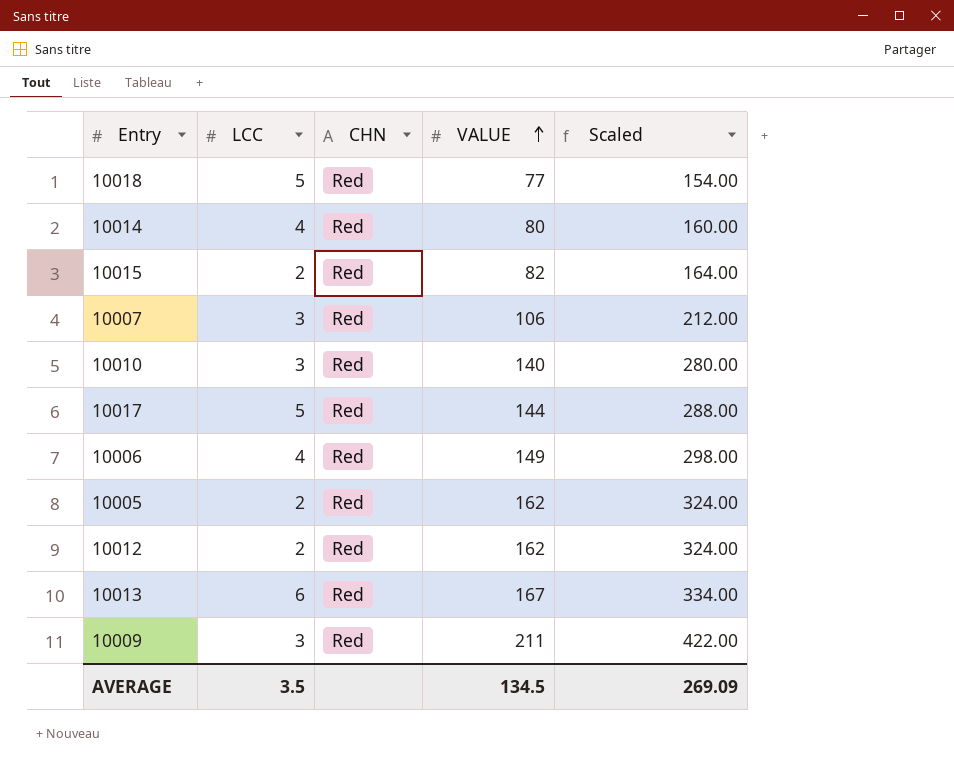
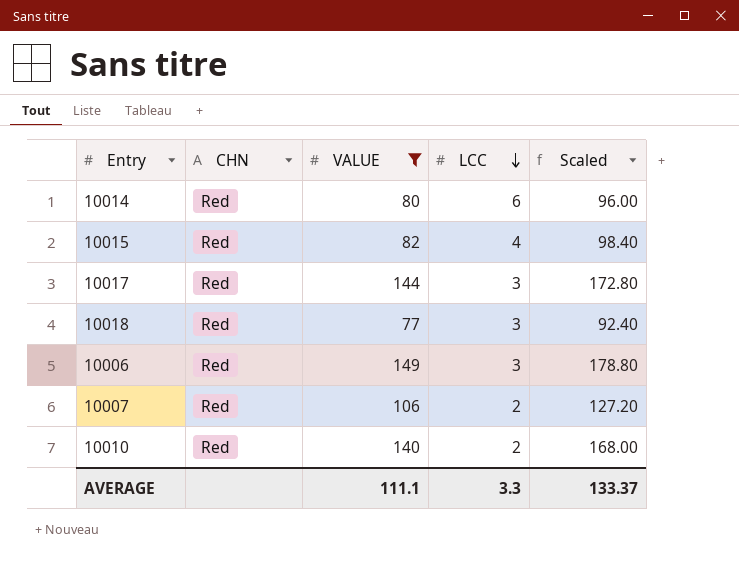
filter: none -> VALUE <= 149
row order: VALUE ascending -> LCC descending
column LCC | position: 2 -> 4
column Scaled | formula: [VALUE] * 2 -> [VALUE] * 1.2
10014 | LCC: 4 -> 6
10015 | LCC: 2 -> 4
10017 | LCC: 5 -> 3
10018 | LCC: 5 -> 3
10006 | LCC: 4 -> 3
10007 | LCC: 3 -> 2
10010 | LCC: 3 -> 2
AVERAGE | VALUE: 134.5 -> 111.1
AVERAGE | LCC: 3.5 -> 3.3
AVERAGE | Scaled: 269.09 -> 133.37

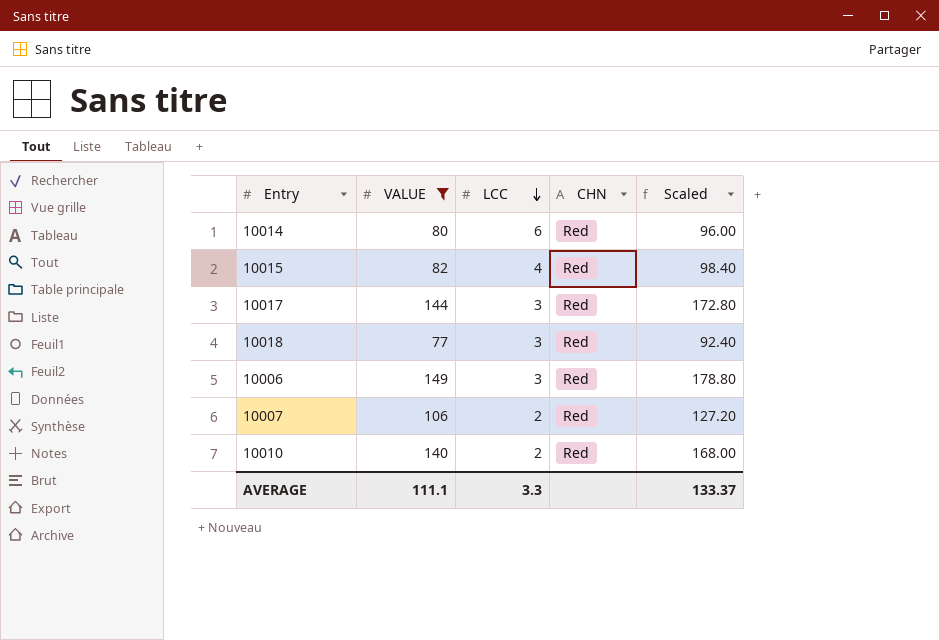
column CHN | position: 2 -> 4

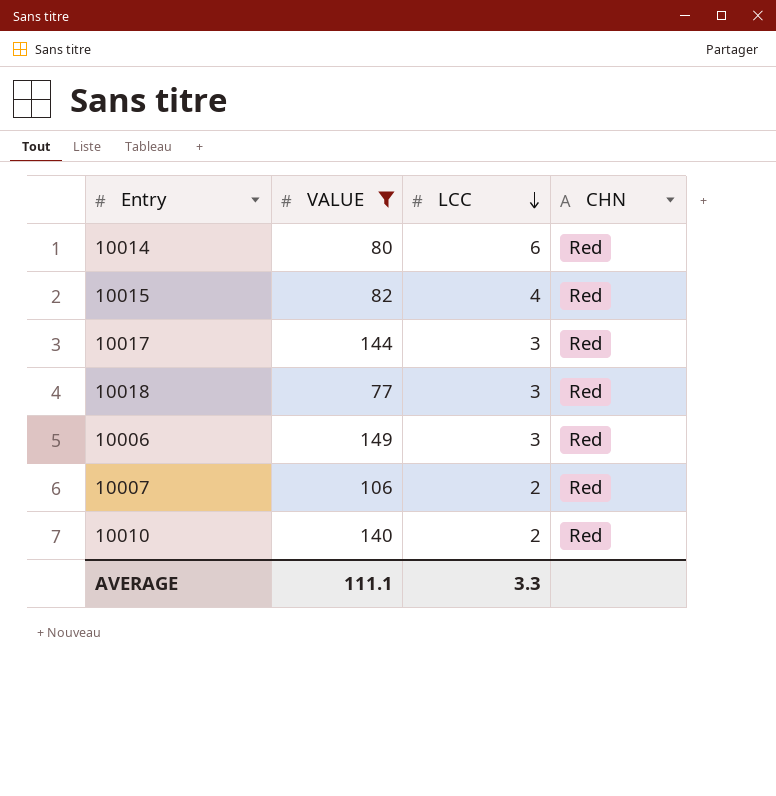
column Scaled | formula: [VALUE] * 1.2 -> none

